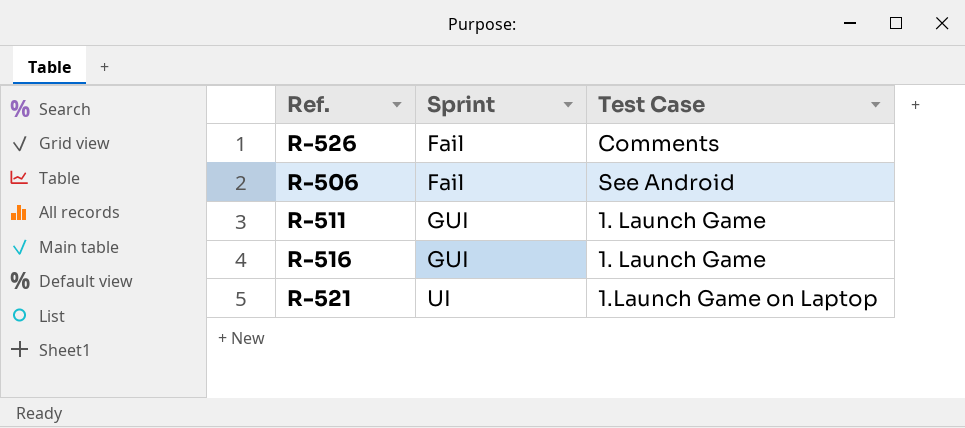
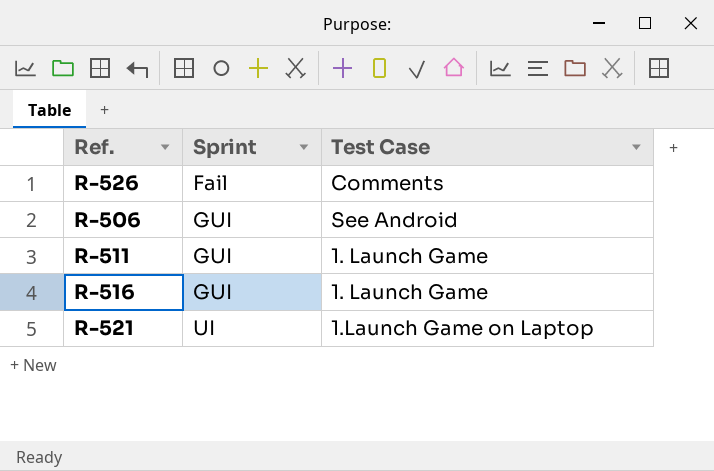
R-506 | Sprint: Fail -> GUI

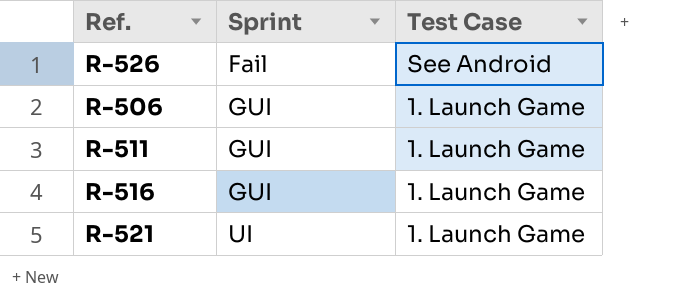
R-526 | Test Case: Comments -> See Android
R-506 | Test Case: See Android -> 1. Launch Game
R-521 | Test Case: 1.Launch Game on Laptop -> 1. Launch Game

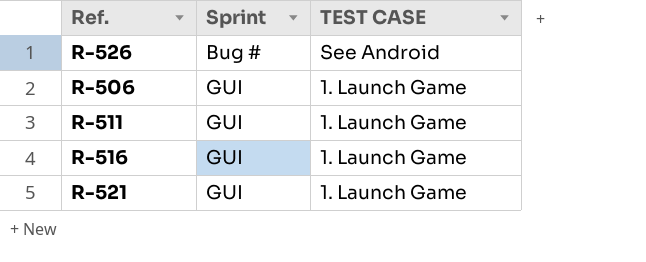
column name: Test Case -> TEST CASE
R-526 | Sprint: Fail -> Bug #
R-521 | Sprint: UI -> GUI

